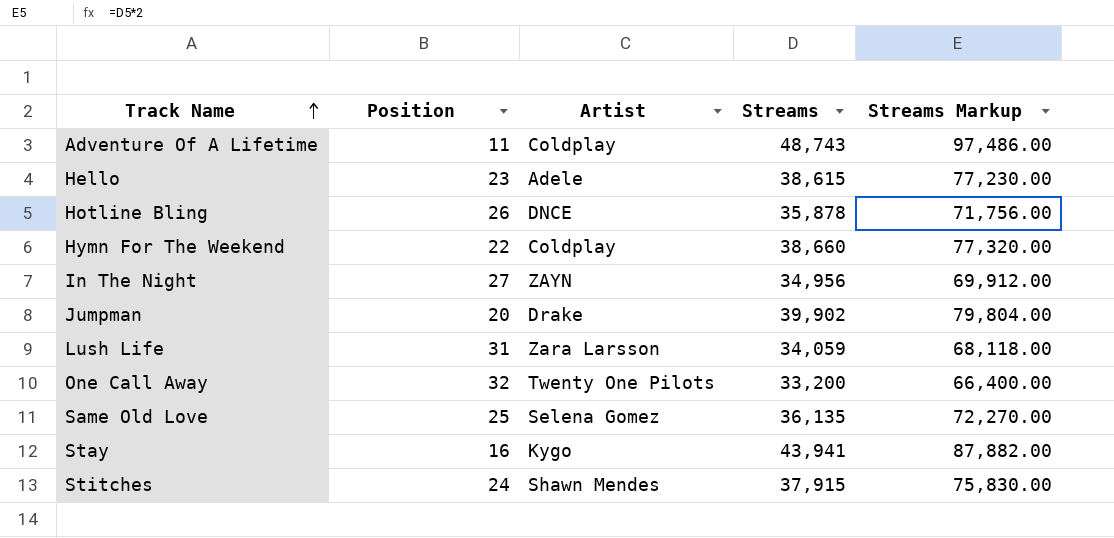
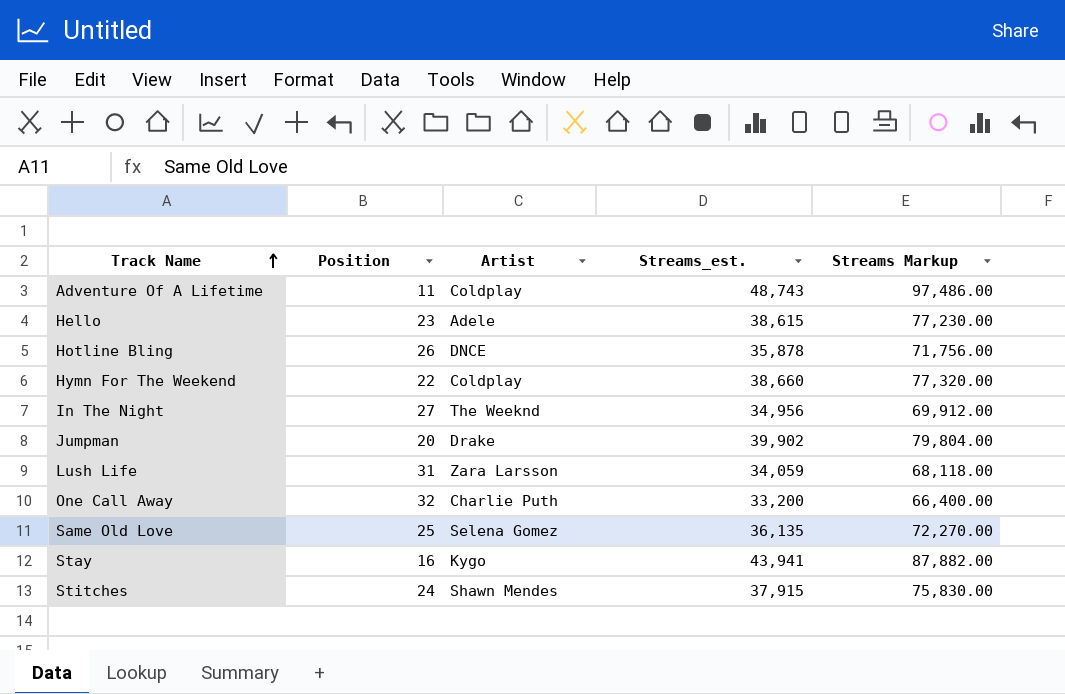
column name: Streams -> Streams_est.
In The Night | Artist: ZAYN -> The Weeknd
One Call Away | Artist: Twenty One Pilots -> Charlie Puth

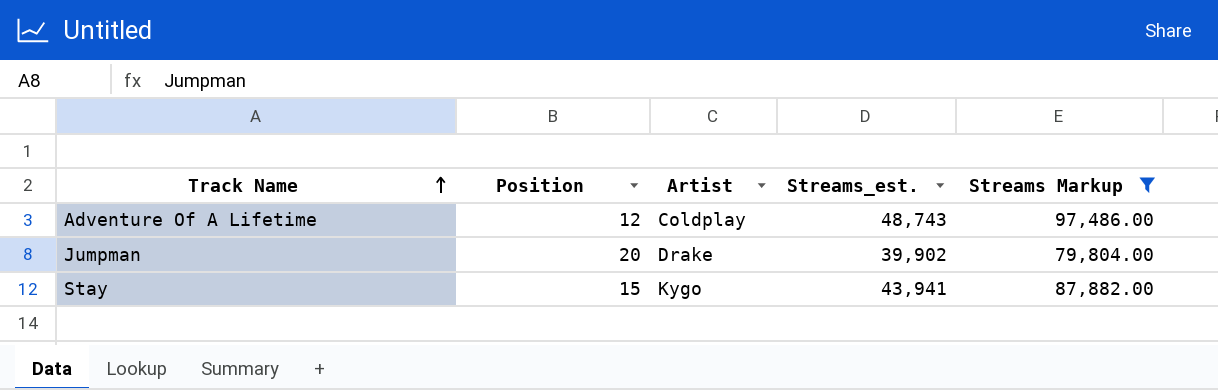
filter: none -> Streams Markup >= 79,804.00
Adventure Of A Lifetime | Position: 11 -> 12
Stay | Position: 16 -> 15

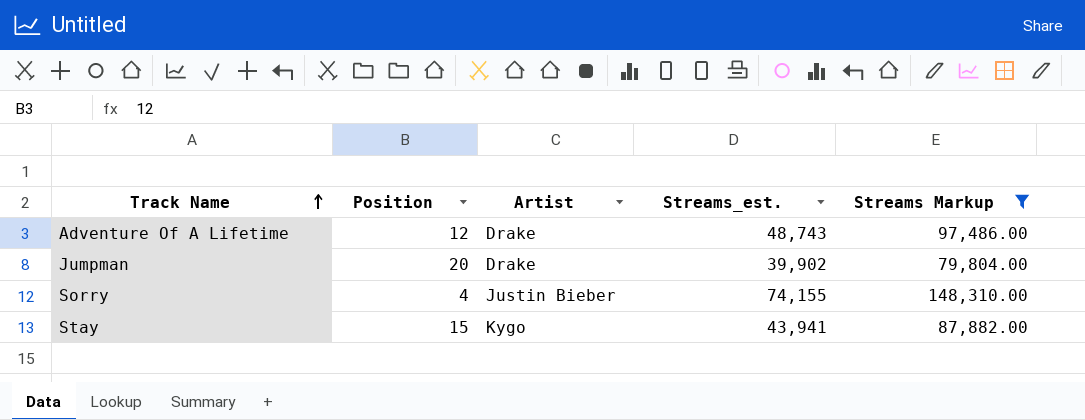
Adventure Of A Lifetime | Artist: Coldplay -> Drake
row Sorry: none -> 4 | Justin Bieber | 74,155 | 148,310.00

